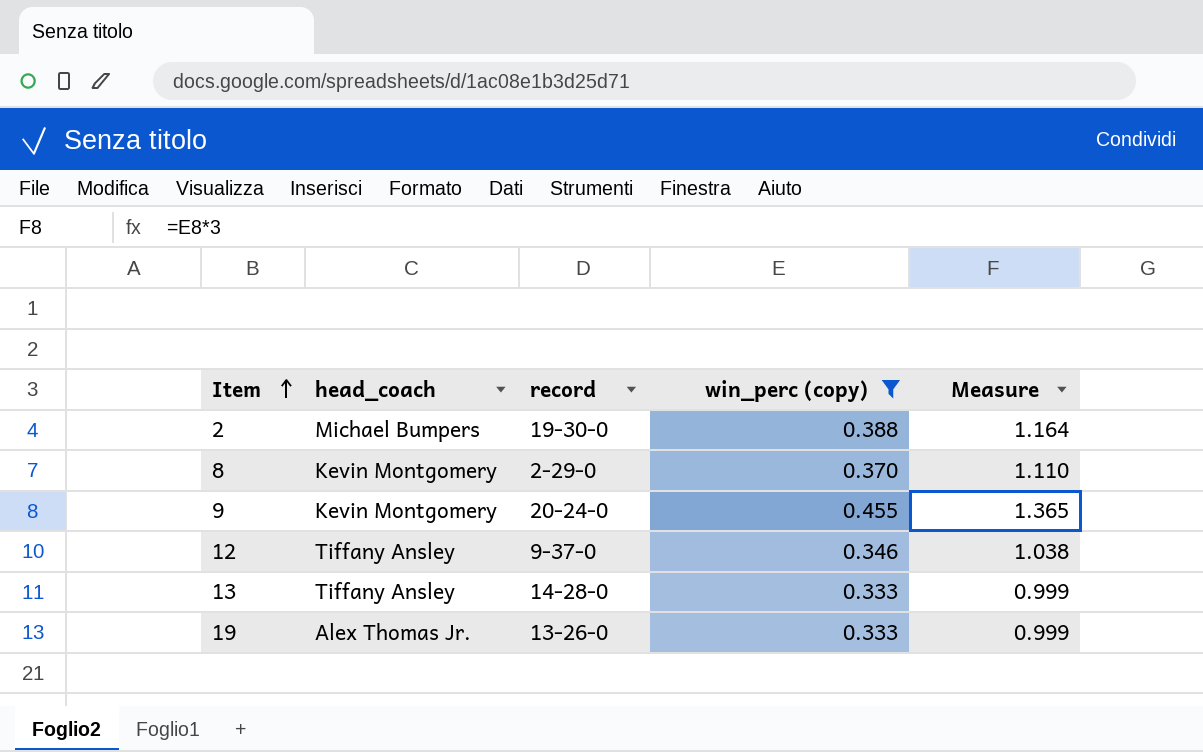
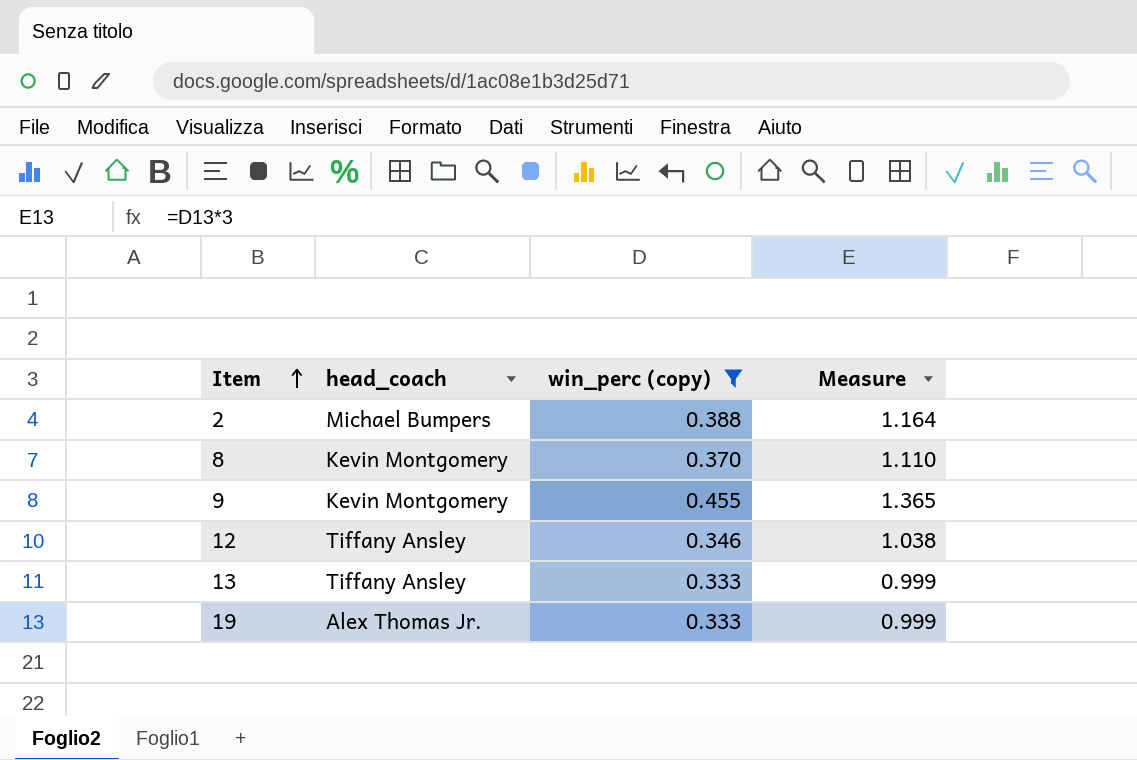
column record | position: 3 -> none

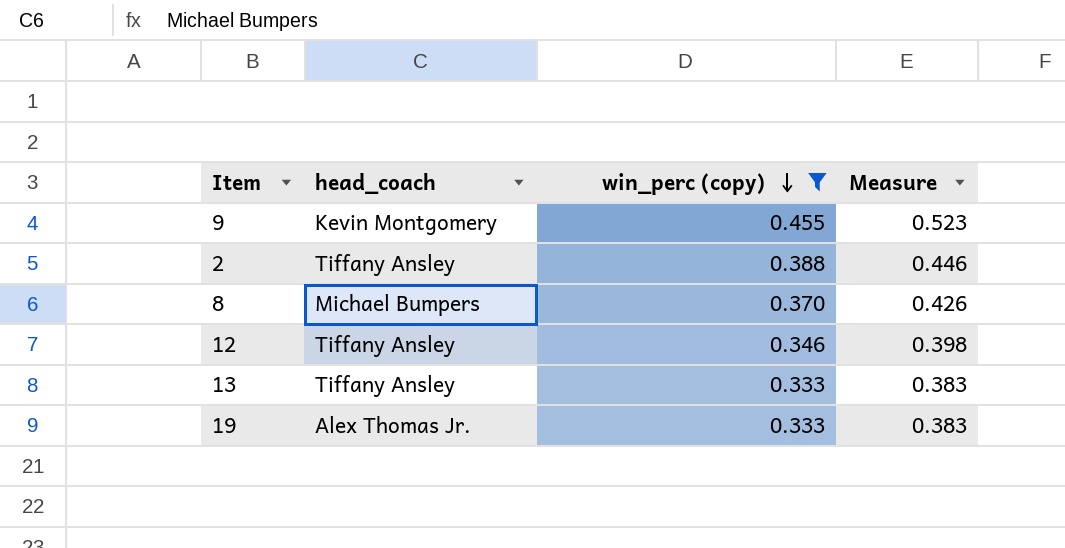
row order: Item ascending -> win_perc (copy) descending
column Measure | formula: [win_perc (copy)] * 3 -> [win_perc (copy)] * 1.15
2 | head_coach: Michael Bumpers -> Tiffany Ansley
8 | head_coach: Kevin Montgomery -> Michael Bumpers

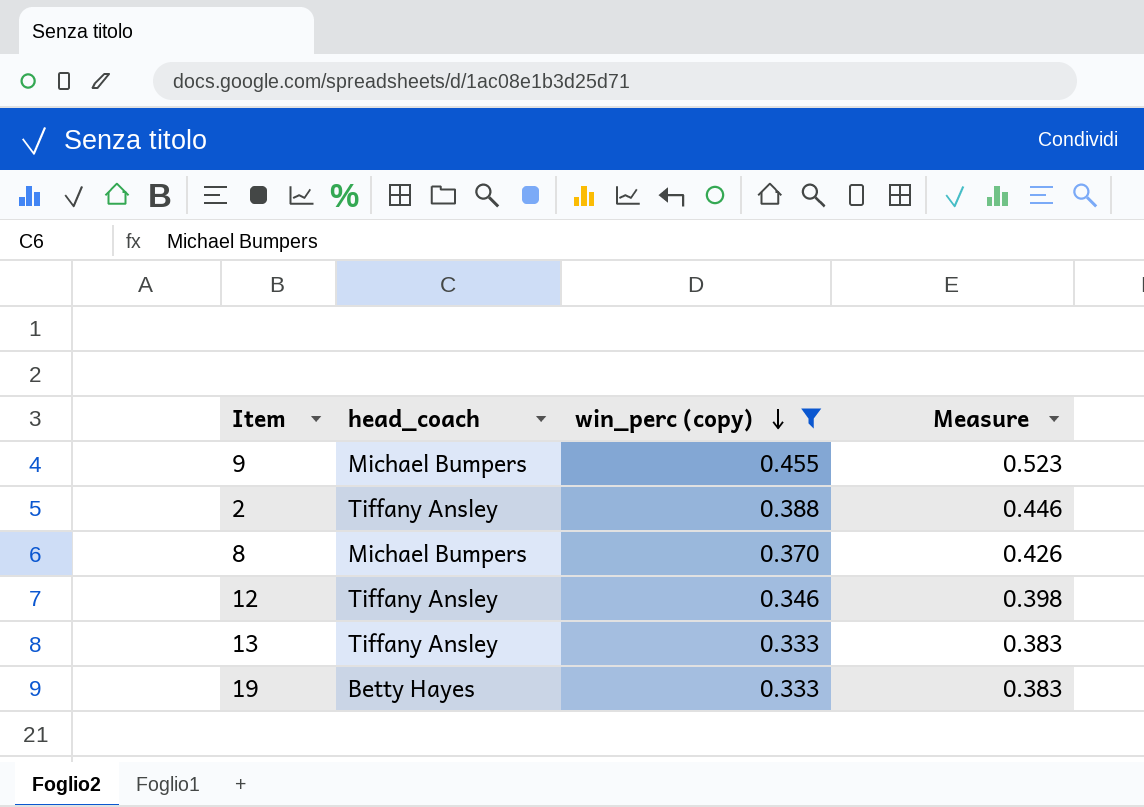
9 | head_coach: Kevin Montgomery -> Michael Bumpers
19 | head_coach: Alex Thomas Jr. -> Betty Hayes

